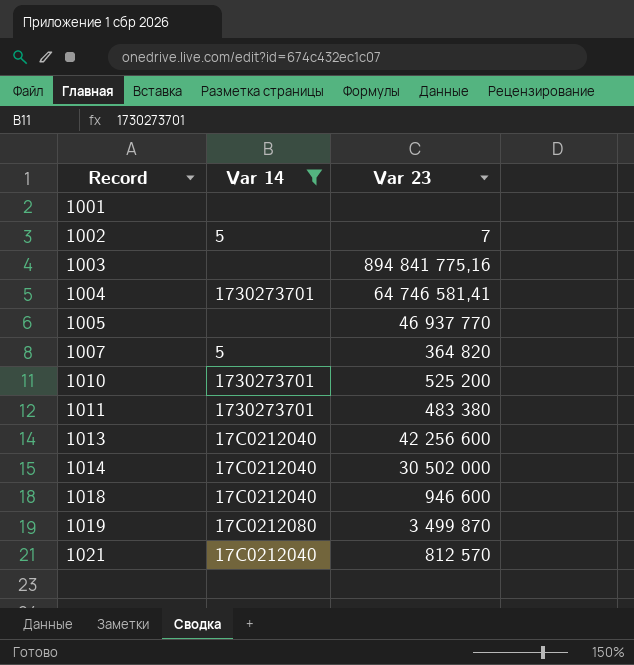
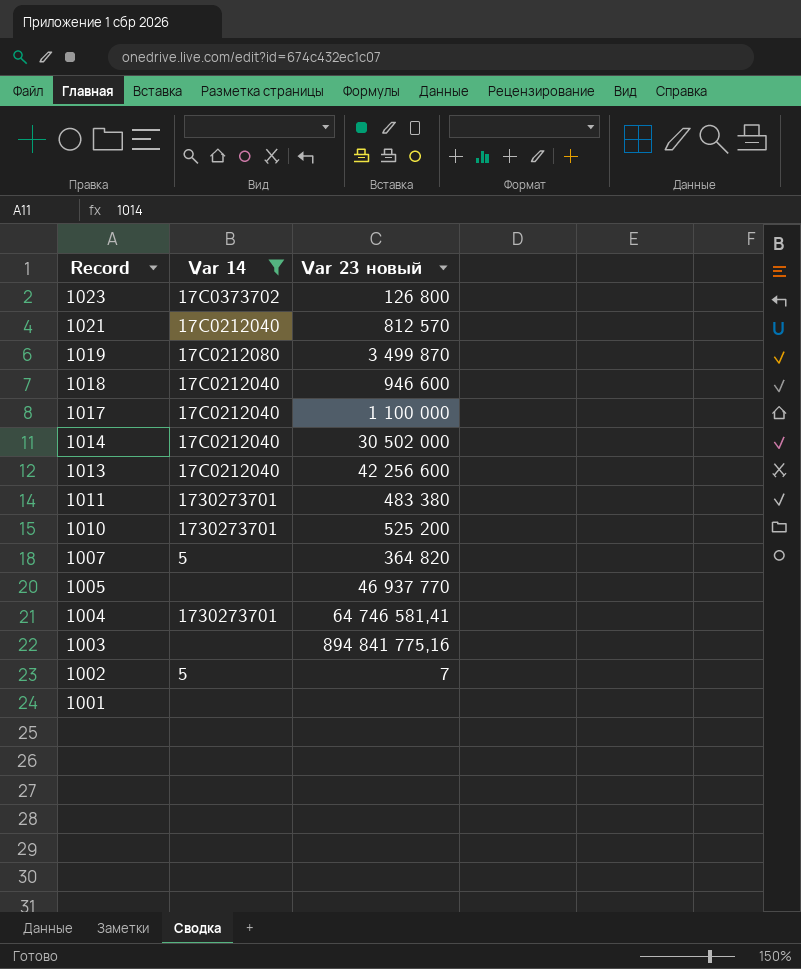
row order: Record ascending -> Record descending
column name: Var 23 -> Var 23 новый
row 1023: none -> 17С0373702 | 126 800
row 1017: none -> 17С0212040 | 1 100 000

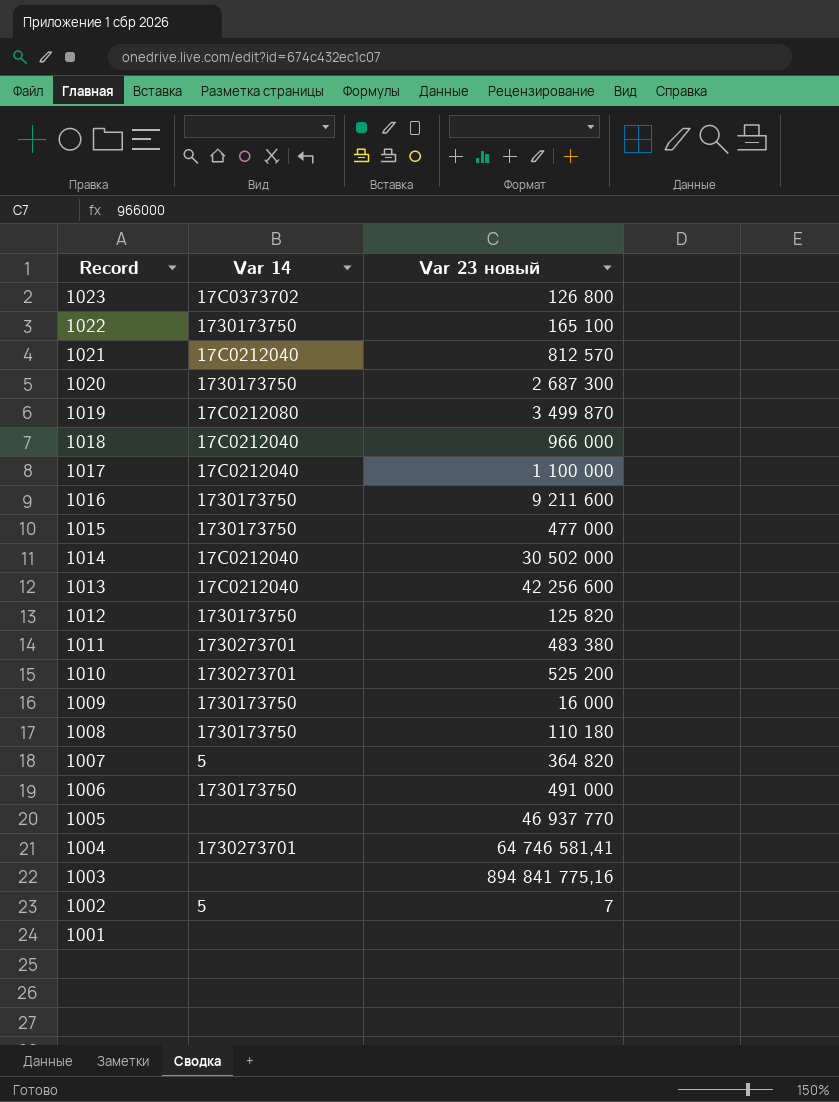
filter: Var 14 != 1730173750 -> none
1018 | Var 23 новый: 946 600 -> 966 000

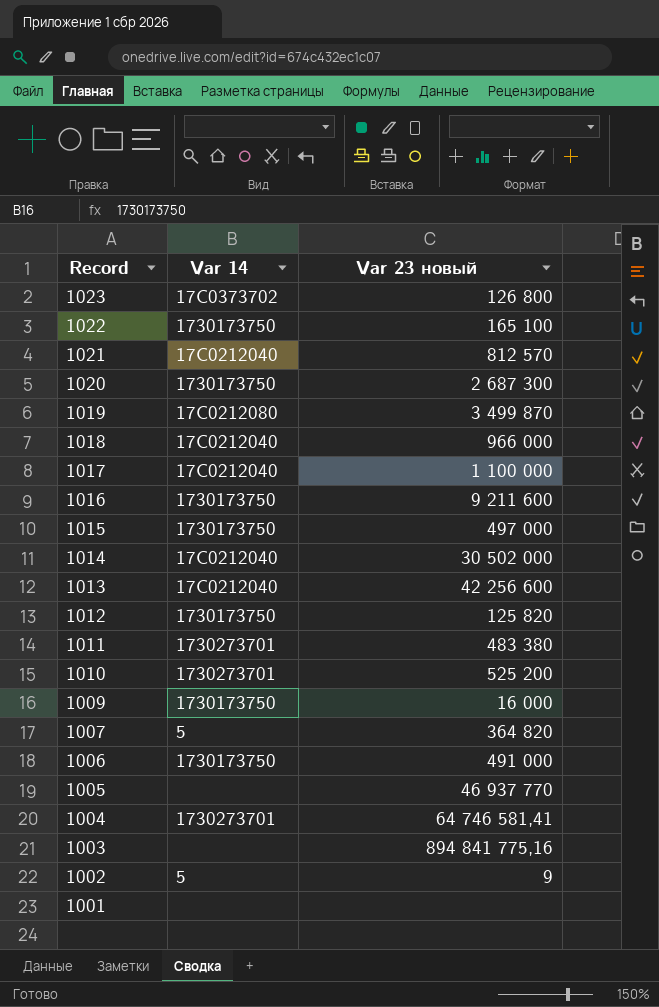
row 1008: 1730173750 | 110 180 -> none
1015 | Var 23 новый: 477 000 -> 497 000
1002 | Var 23 новый: 7 -> 9

